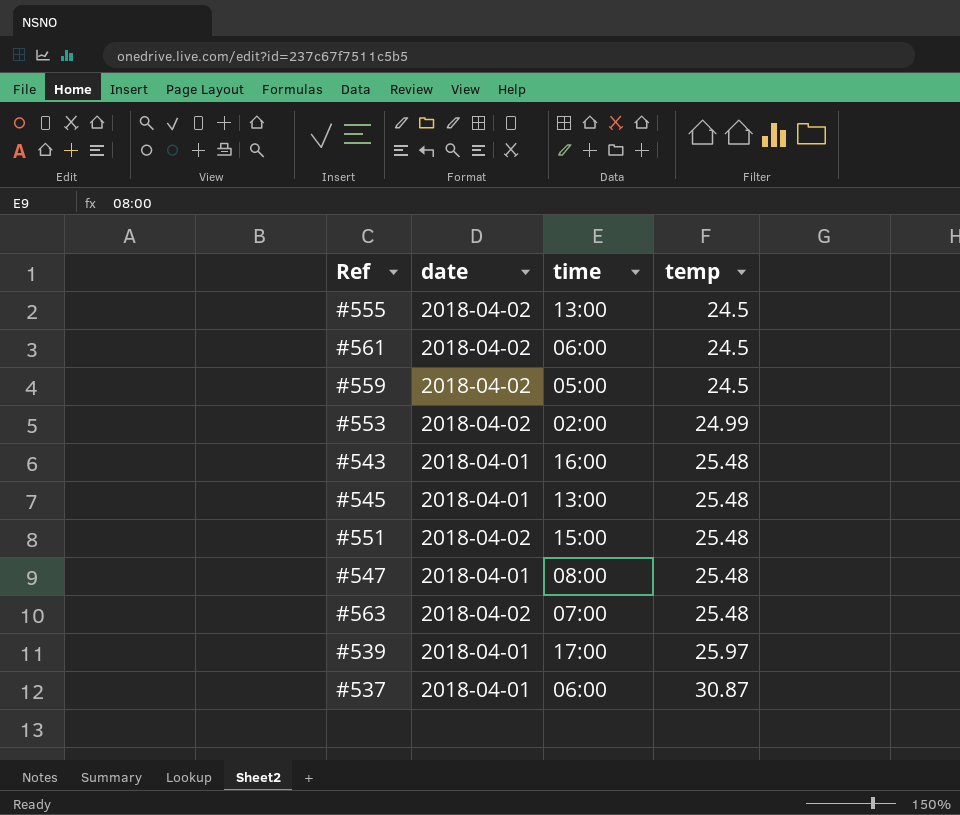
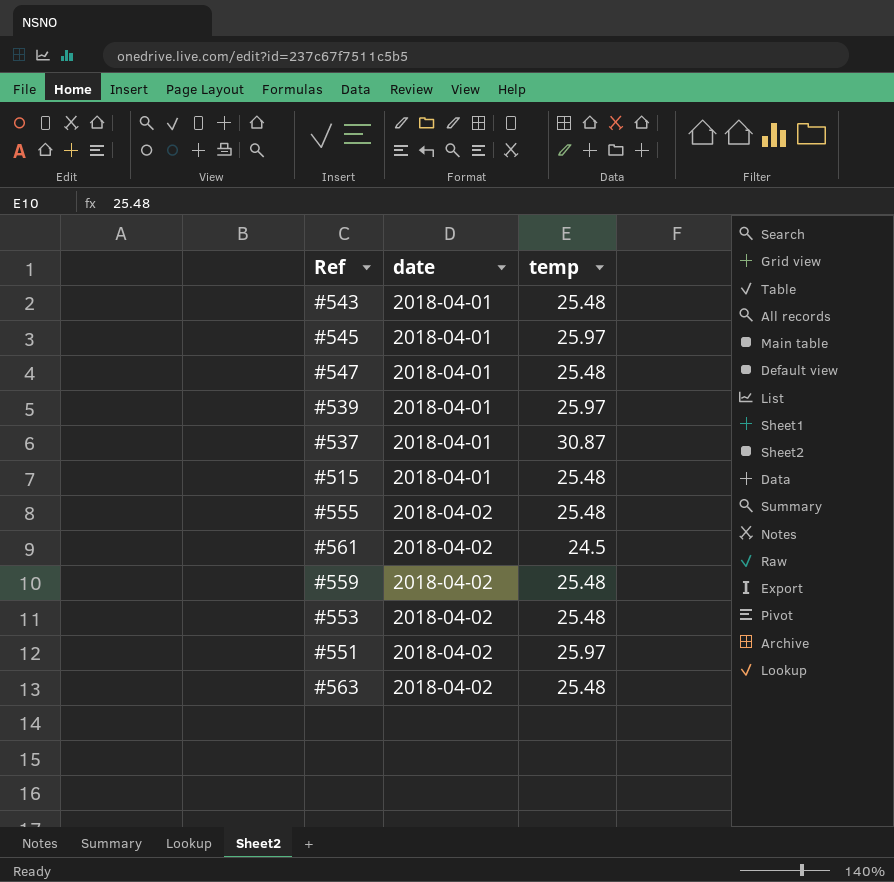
row order: temp ascending -> date ascending
column time | position: 3 -> none
#545 | temp: 25.48 -> 25.97
row #515: none -> 2018-04-01 | 25.48
#555 | temp: 24.5 -> 25.48
#559 | temp: 24.5 -> 25.48
#553 | temp: 24.99 -> 25.48
#551 | temp: 25.48 -> 25.97

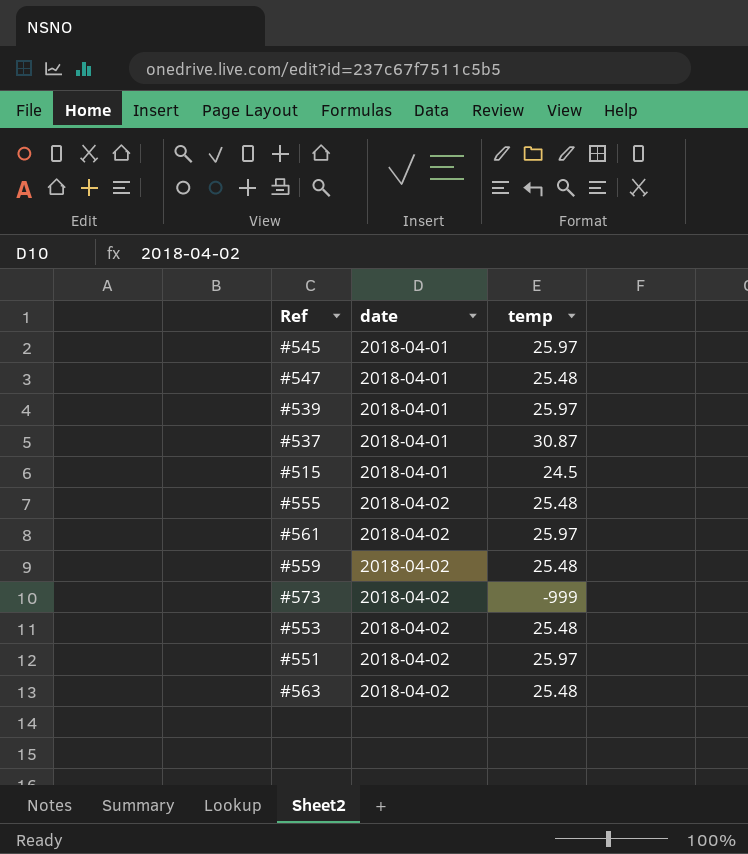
row #543: 2018-04-01 | 25.48 -> none
#515 | temp: 25.48 -> 24.5
#561 | temp: 24.5 -> 25.97
row #573: none -> 2018-04-02 | -999

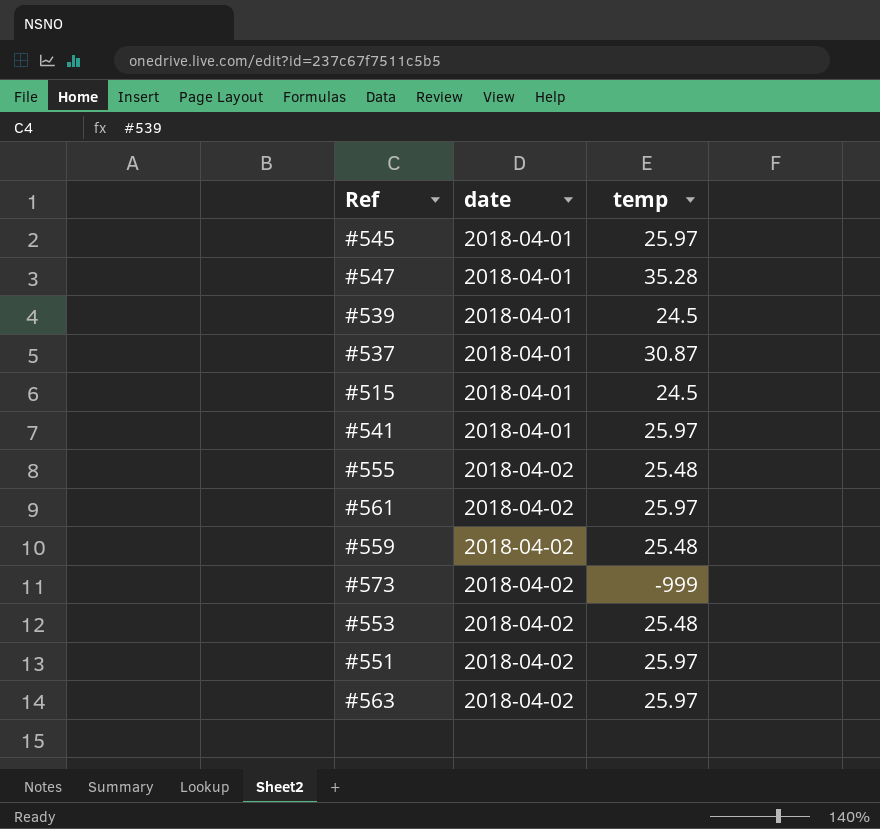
#547 | temp: 25.48 -> 35.28
#539 | temp: 25.97 -> 24.5
row #541: none -> 2018-04-01 | 25.97
#563 | temp: 25.48 -> 25.97

